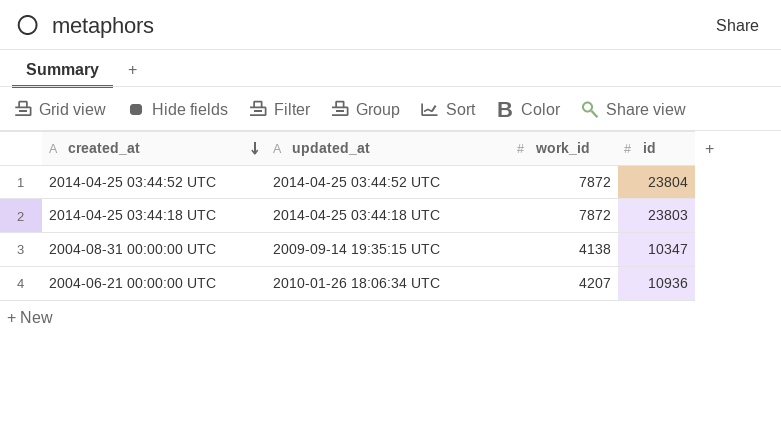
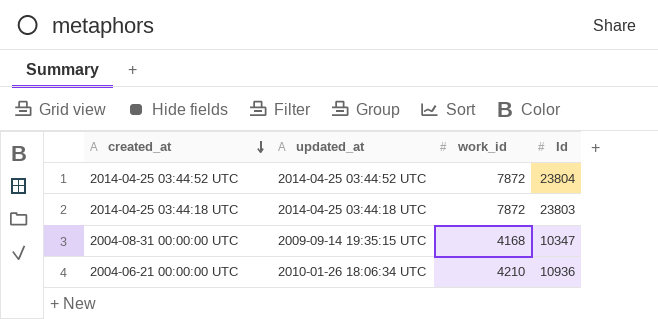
column name: id -> Id
2004-08-31 00:00:00 UTC | work_id: 4138 -> 4168
2004-06-21 00:00:00 UTC | work_id: 4207 -> 4210

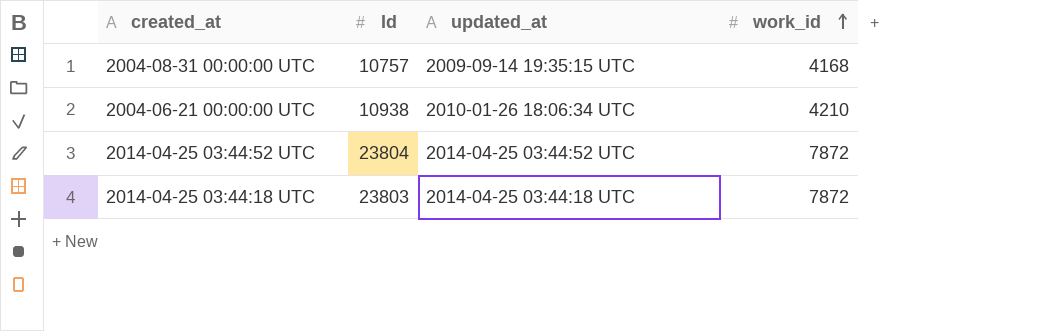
row order: created_at descending -> work_id ascending
column Id | position: 4 -> 2
2004-08-31 00:00:00 UTC | Id: 10347 -> 10757
2004-06-21 00:00:00 UTC | Id: 10936 -> 10938

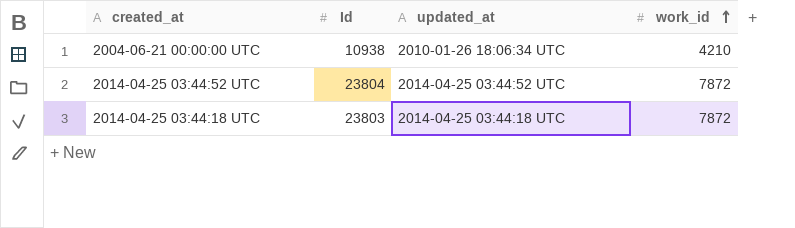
row 2004-08-31 00:00:00 UTC: 10757 | 2009-09-14 19:35:15 UTC | 4168 -> none

